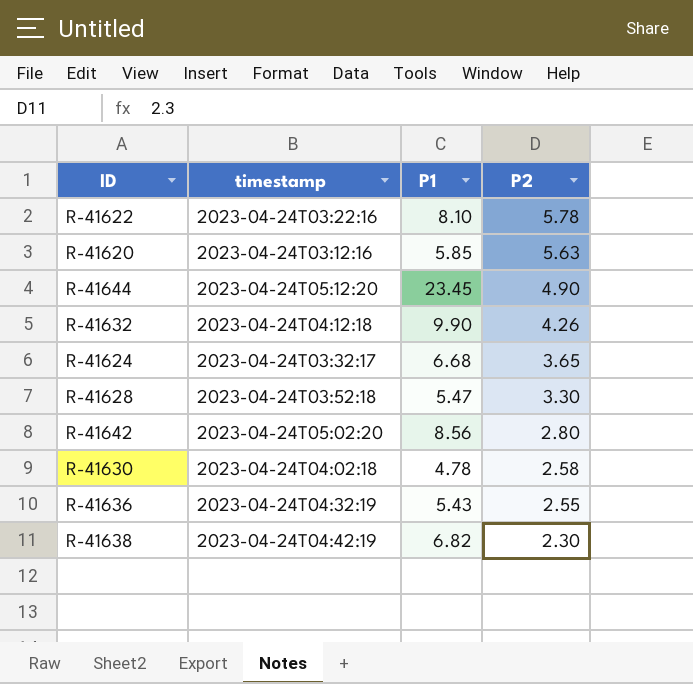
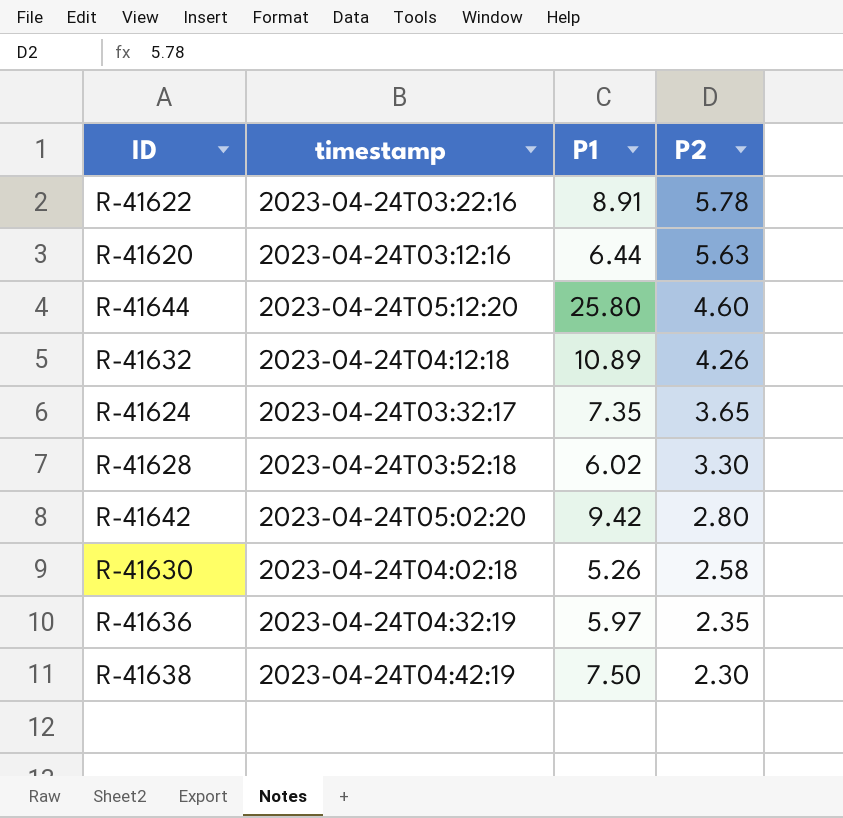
R-41622 | P1: 8.10 -> 8.91
R-41620 | P1: 5.85 -> 6.44
R-41644 | P1: 23.45 -> 25.80
R-41644 | P2: 4.90 -> 4.60
R-41632 | P1: 9.90 -> 10.89
R-41624 | P1: 6.68 -> 7.35
R-41628 | P1: 5.47 -> 6.02
R-41642 | P1: 8.56 -> 9.42
R-41630 | P1: 4.78 -> 5.26
R-41636 | P1: 5.43 -> 5.97
R-41636 | P2: 2.55 -> 2.35
R-41638 | P1: 6.82 -> 7.50

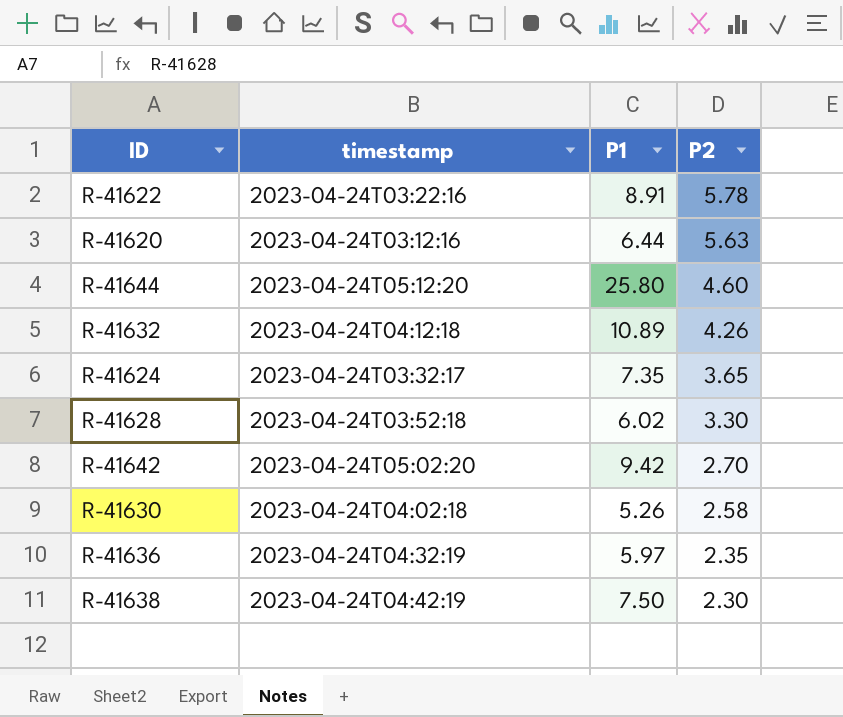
R-41642 | P2: 2.80 -> 2.70

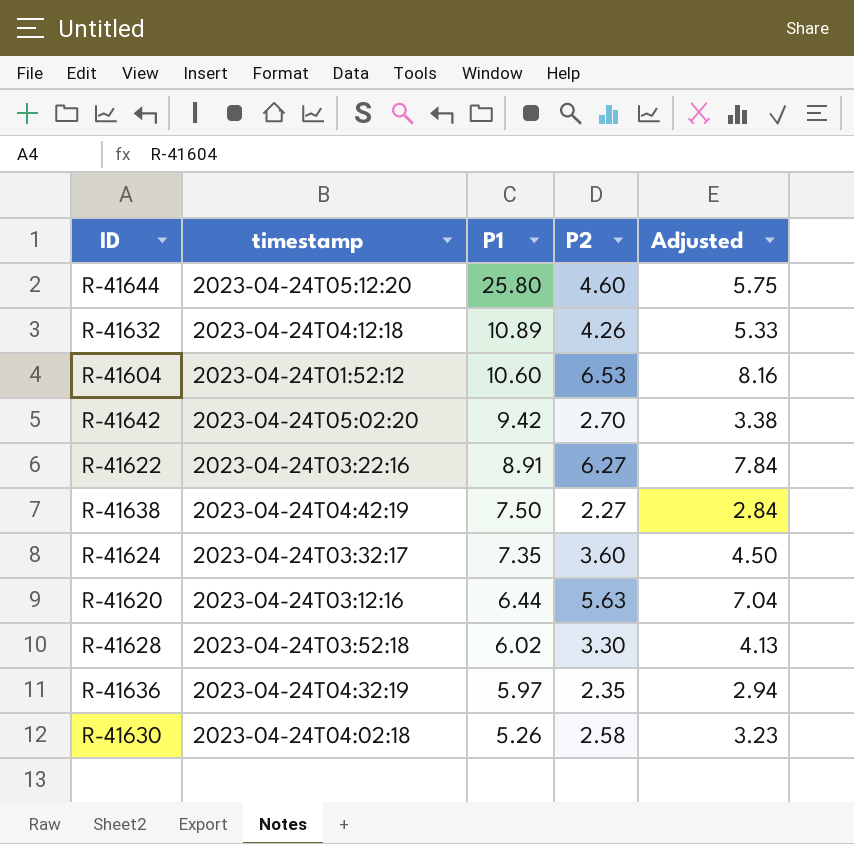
row order: P2 descending -> P1 descending
column Adjusted | formula: none -> [P2] * 1.25
row R-41604: none -> 2023-04-24T01:52:12 | 10.60 | 6.53 | 8.16
R-41622 | P2: 5.78 -> 6.27
R-41638 | P2: 2.30 -> 2.27
R-41624 | P2: 3.65 -> 3.60

